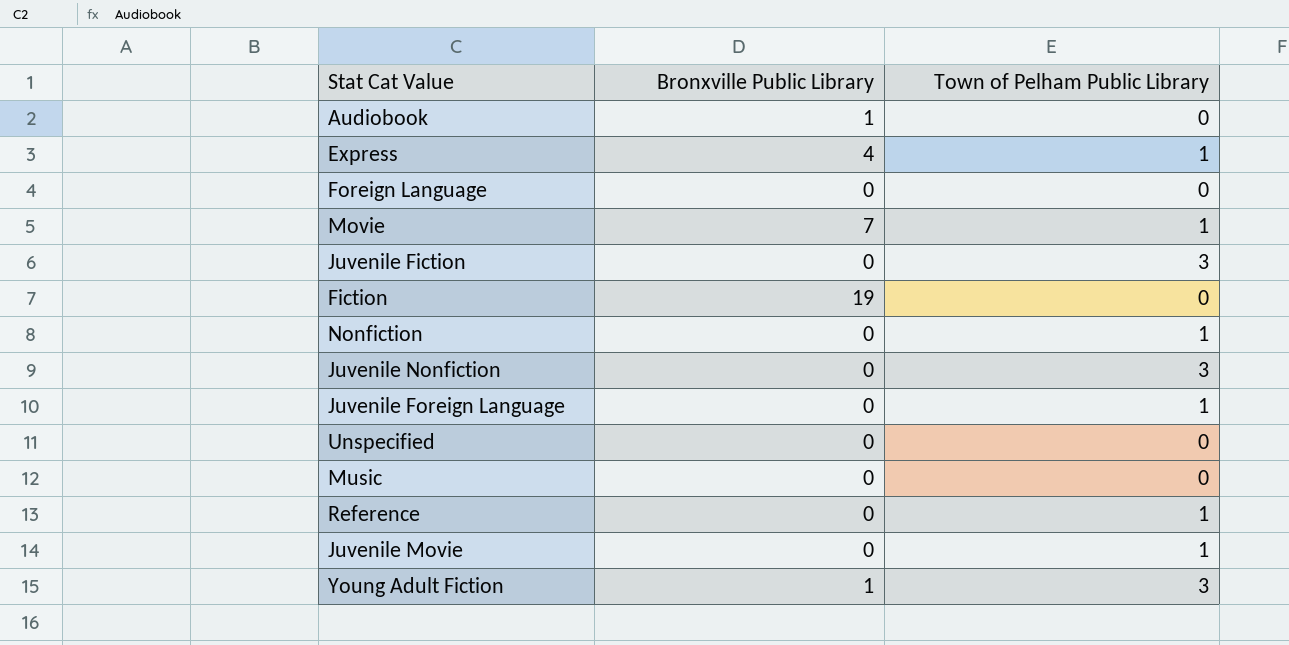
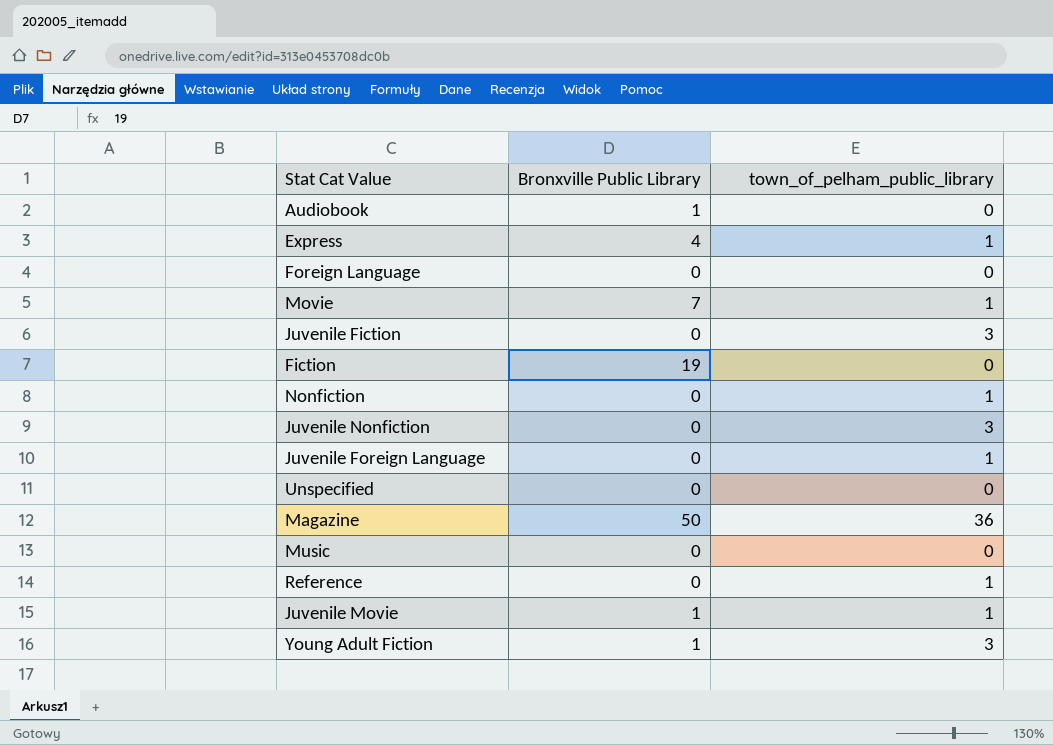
column name: Town of Pelham Public Library -> town_of_pelham_public_library
row Magazine: none -> 50 | 36
Juvenile Movie | Bronxville Public Library: 0 -> 1

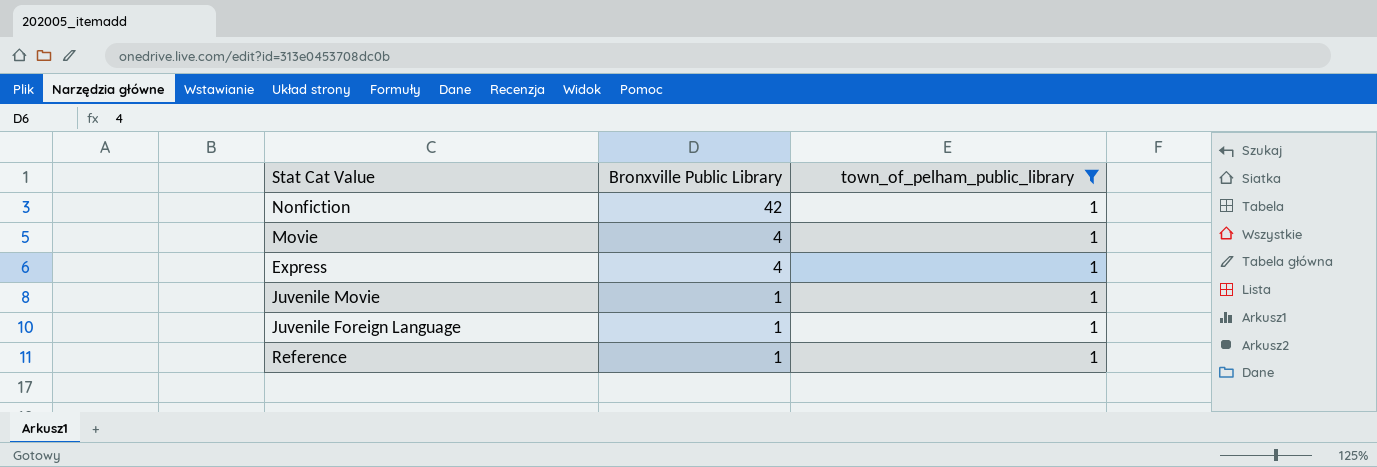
filter: none -> town_of_pelham_public_library = 1
row order: none -> Bronxville Public Library descending
Nonfiction | Bronxville Public Library: 0 -> 42
Movie | Bronxville Public Library: 7 -> 4
Juvenile Foreign Language | Bronxville Public Library: 0 -> 1
Reference | Bronxville Public Library: 0 -> 1

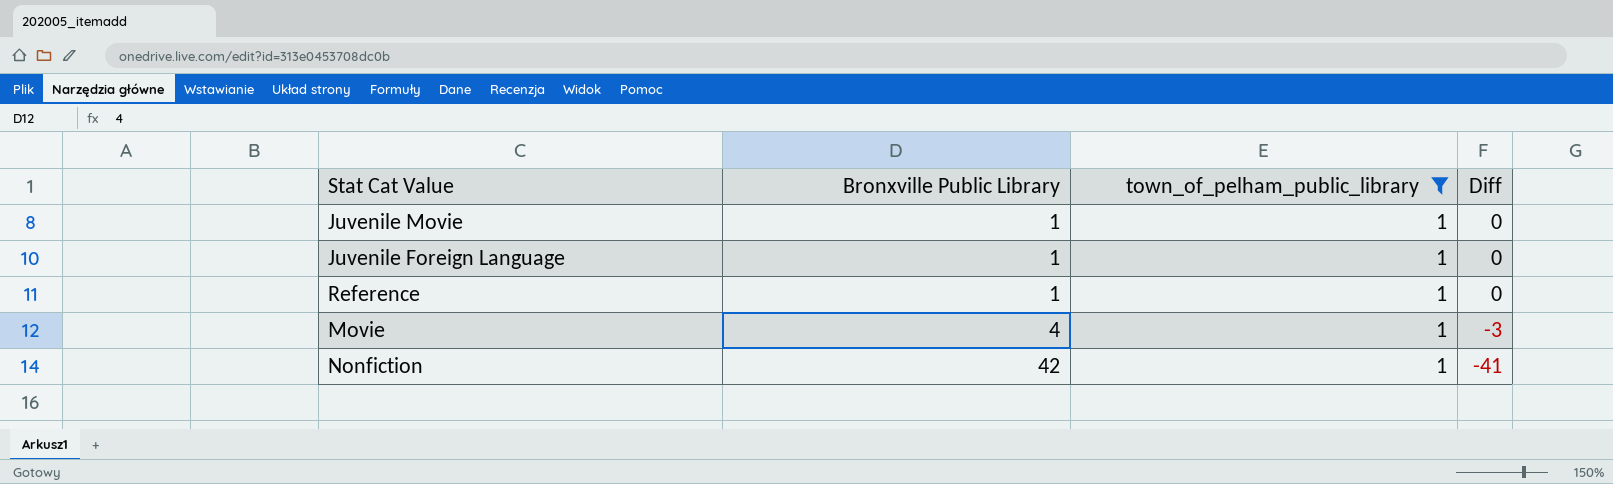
row order: Bronxville Public Library descending -> Bronxville Public Library ascending
column Diff | formula: none -> [town_of_pelham_public_library] - [Bronxville Public Library]
row Express: 4 | 1 -> none

